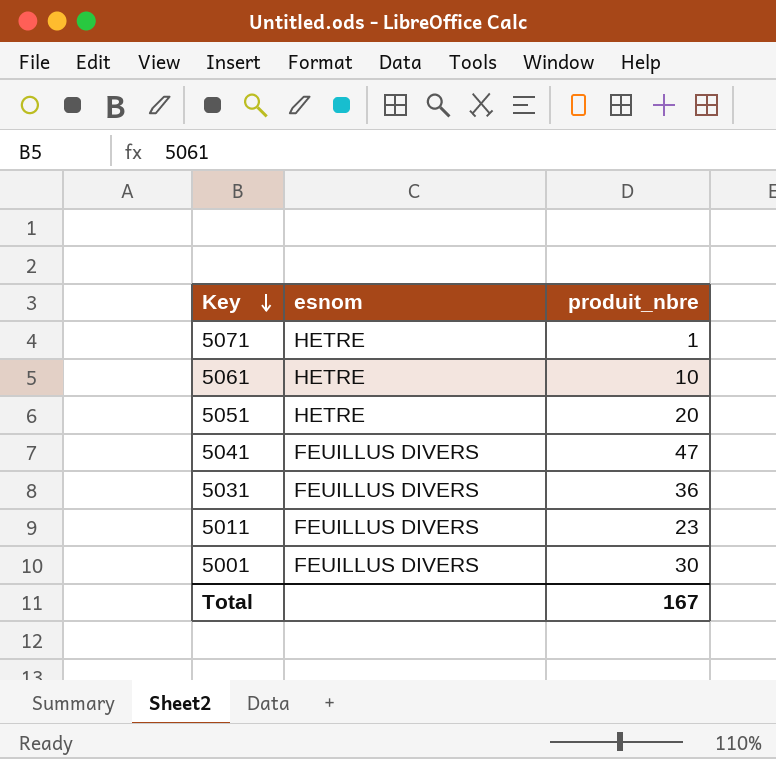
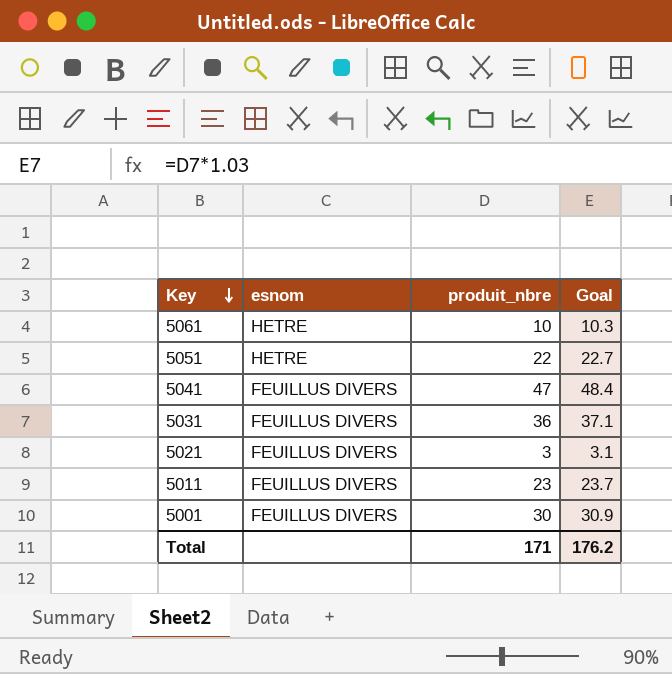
column Goal | formula: none -> [produit_nbre] * 1.03
row 5071: HETRE | 1 -> none
5051 | produit_nbre: 20 -> 22
row 5021: none -> FEUILLUS DIVERS | 3 | 3.1
Total | produit_nbre: 167 -> 171

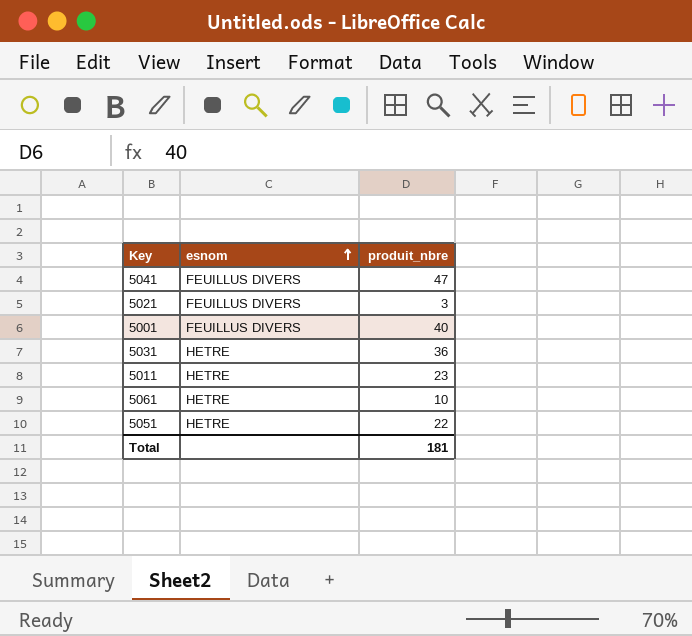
row order: Key descending -> esnom ascending
column Goal | formula: [produit_nbre] * 1.03 -> none
5001 | produit_nbre: 30 -> 40
5031 | esnom: FEUILLUS DIVERS -> HETRE
5011 | esnom: FEUILLUS DIVERS -> HETRE
Total | produit_nbre: 171 -> 181

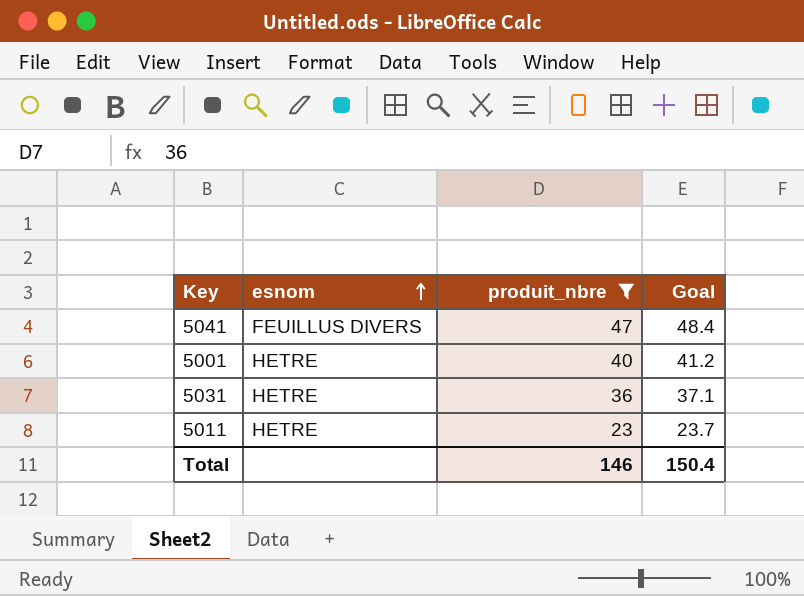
filter: none -> produit_nbre >= 23
column Goal | formula: none -> [produit_nbre] * 1.03
5001 | esnom: FEUILLUS DIVERS -> HETRE
Total | produit_nbre: 181 -> 146

